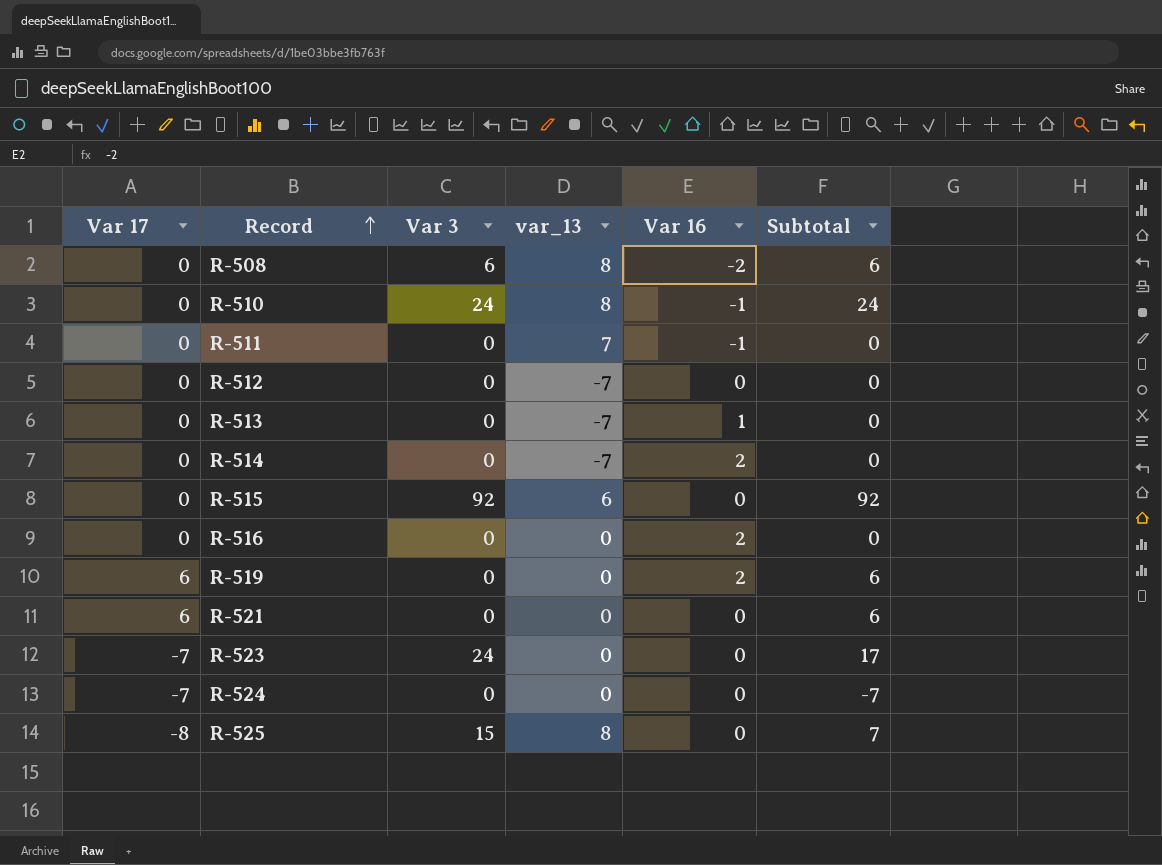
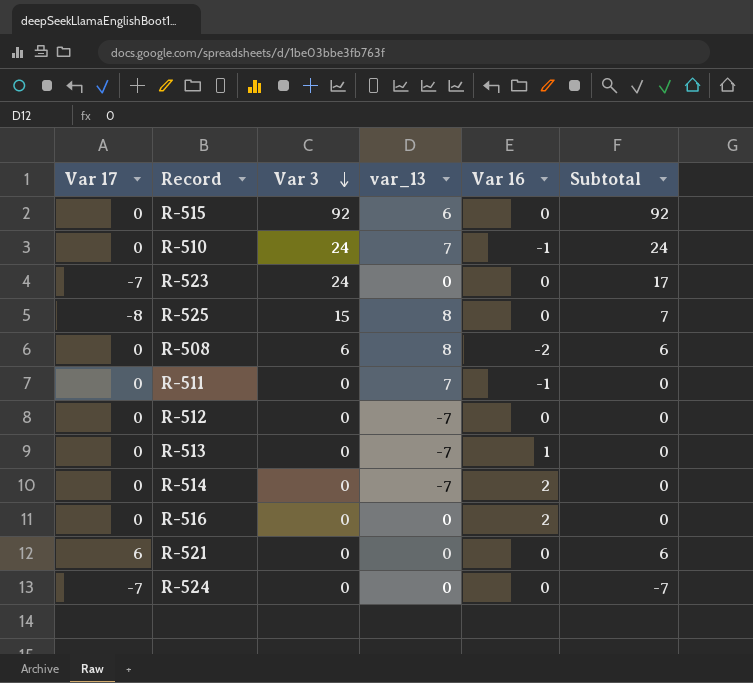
row order: Record ascending -> Var 3 descending
row R-519: 6 | 0 | 0 | 2 | 6 -> none
R-510 | var_13: 8 -> 7

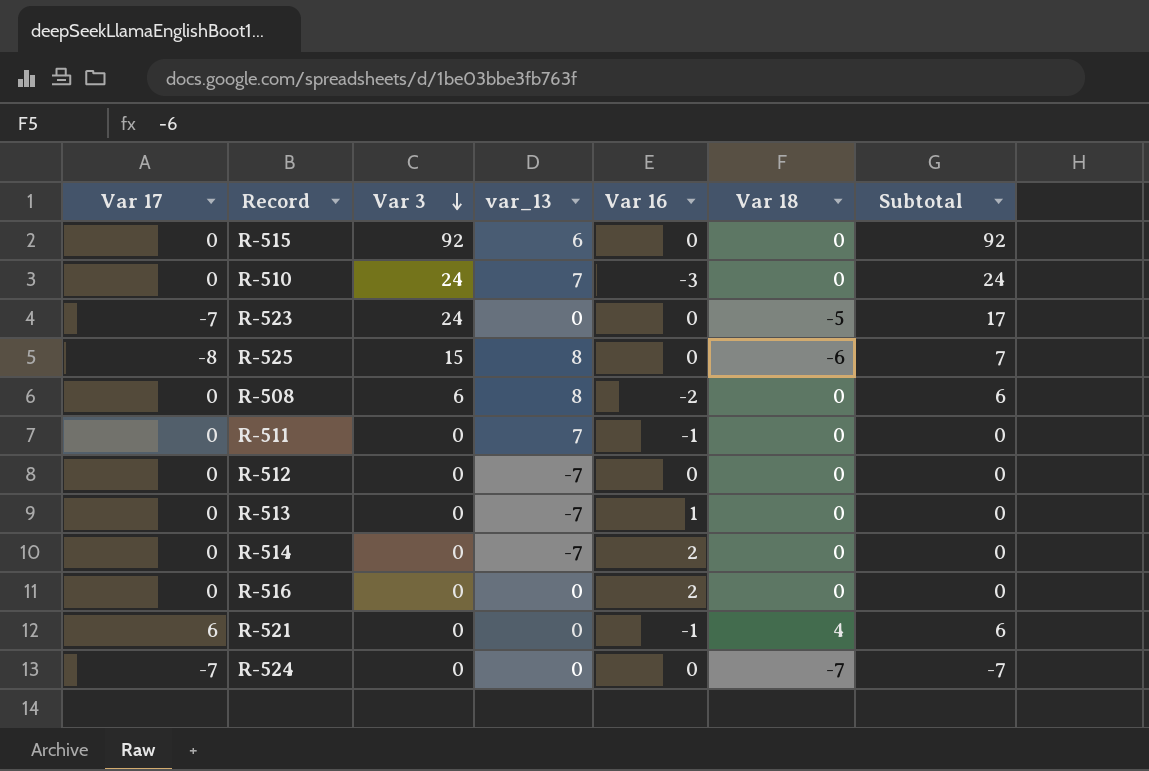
column Var 18 | position: none -> 6
R-510 | Var 16: -1 -> -3
R-521 | Var 16: 0 -> -1

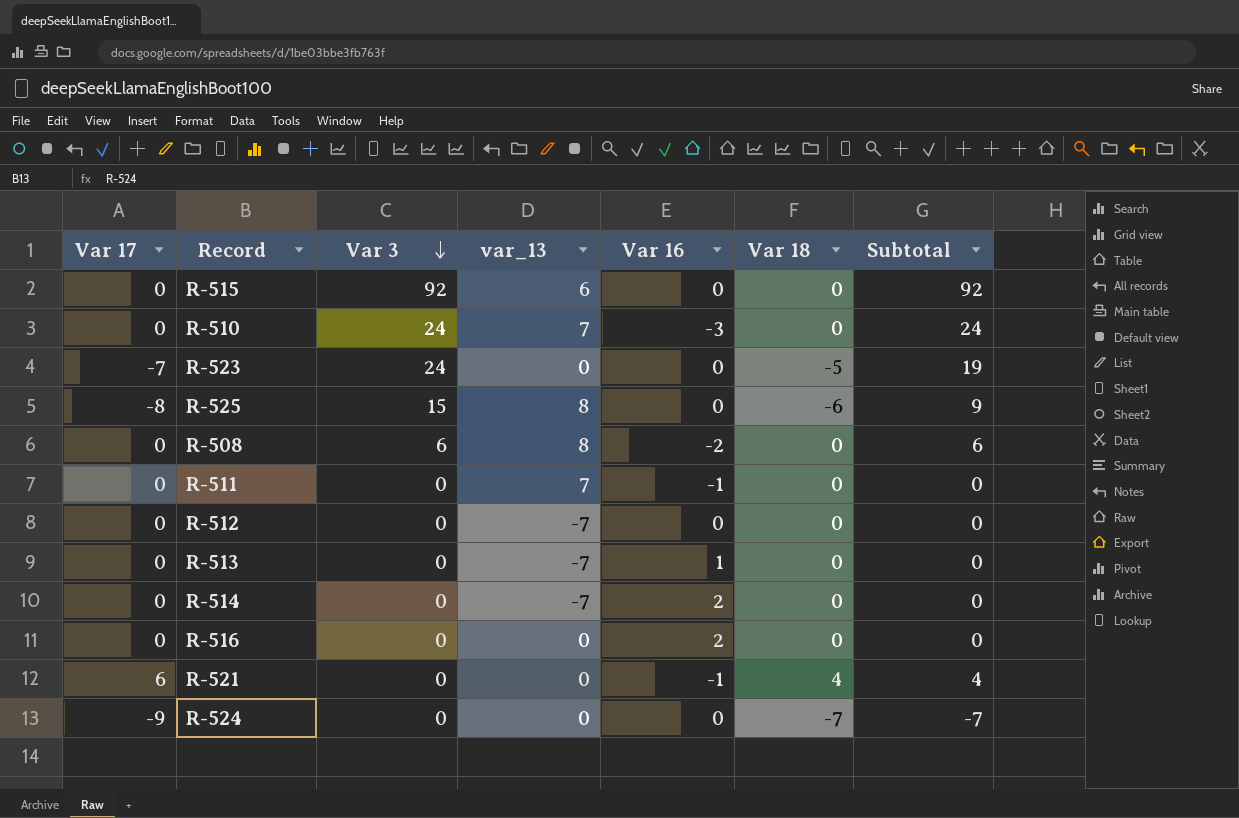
column Subtotal | formula: [Var 17] + [Var 3] -> [Var 3] + [Var 18]
R-524 | Var 17: -7 -> -9

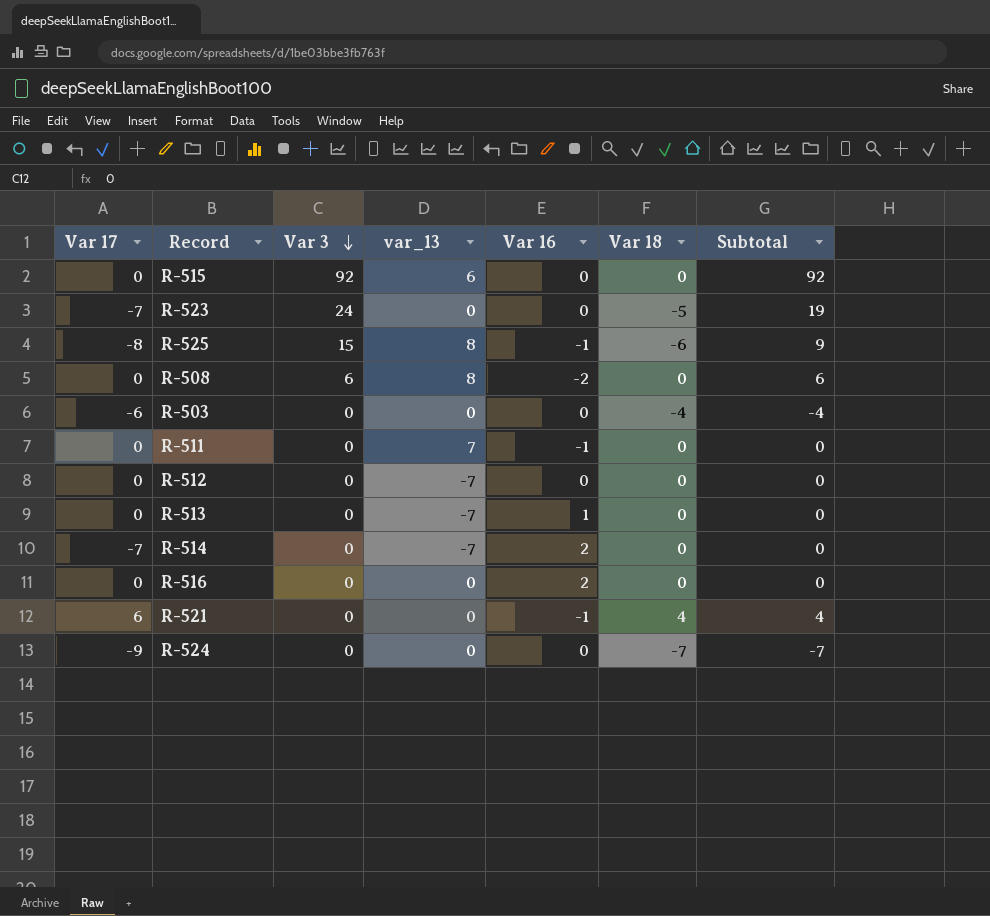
row R-510: 0 | 24 | 7 | -3 | 0 | 24 -> none
R-525 | Var 16: 0 -> -1
row R-503: none -> -6 | 0 | 0 | 0 | -4 | -4
R-514 | Var 17: 0 -> -7

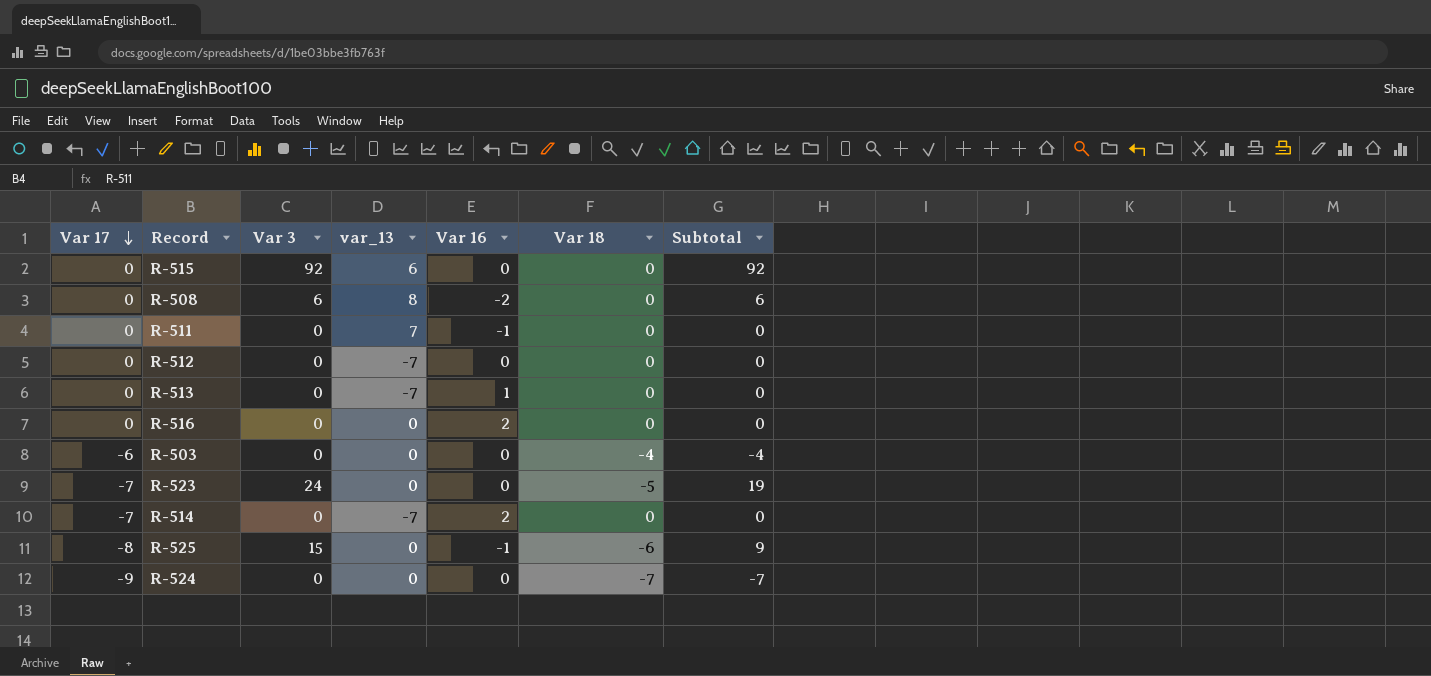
row order: Var 3 descending -> Var 17 descending
row R-521: 6 | 0 | 0 | -1 | 4 | 4 -> none
R-525 | var_13: 8 -> 0

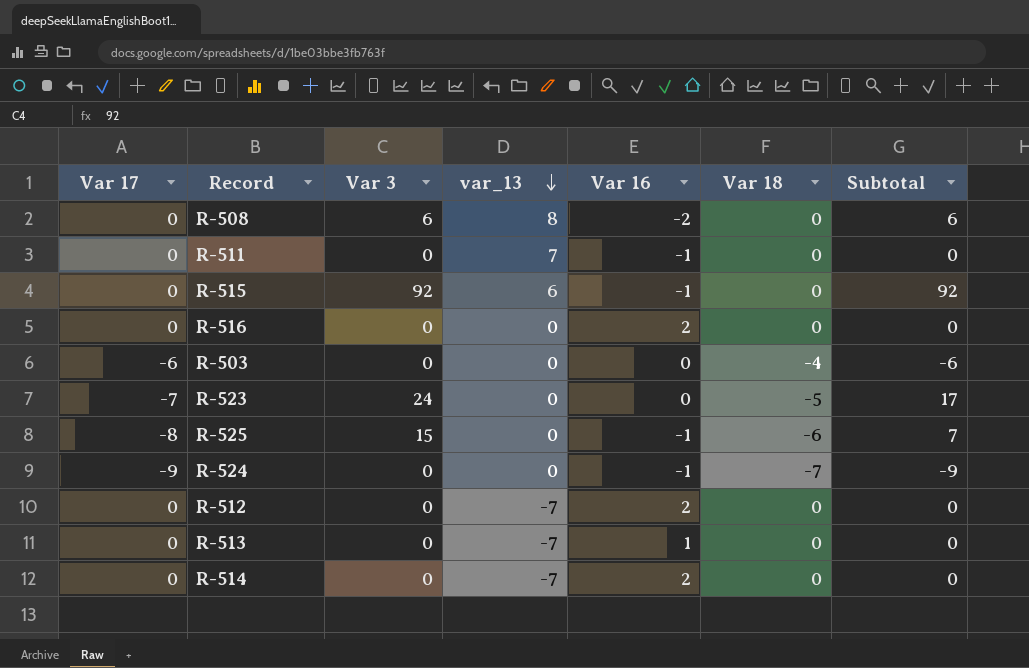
row order: Var 17 descending -> var_13 descending
column Subtotal | formula: [Var 3] + [Var 18] -> [Var 17] + [Var 3]
R-515 | Var 16: 0 -> -1
R-524 | Var 16: 0 -> -1
R-512 | Var 16: 0 -> 2
R-514 | Var 17: -7 -> 0

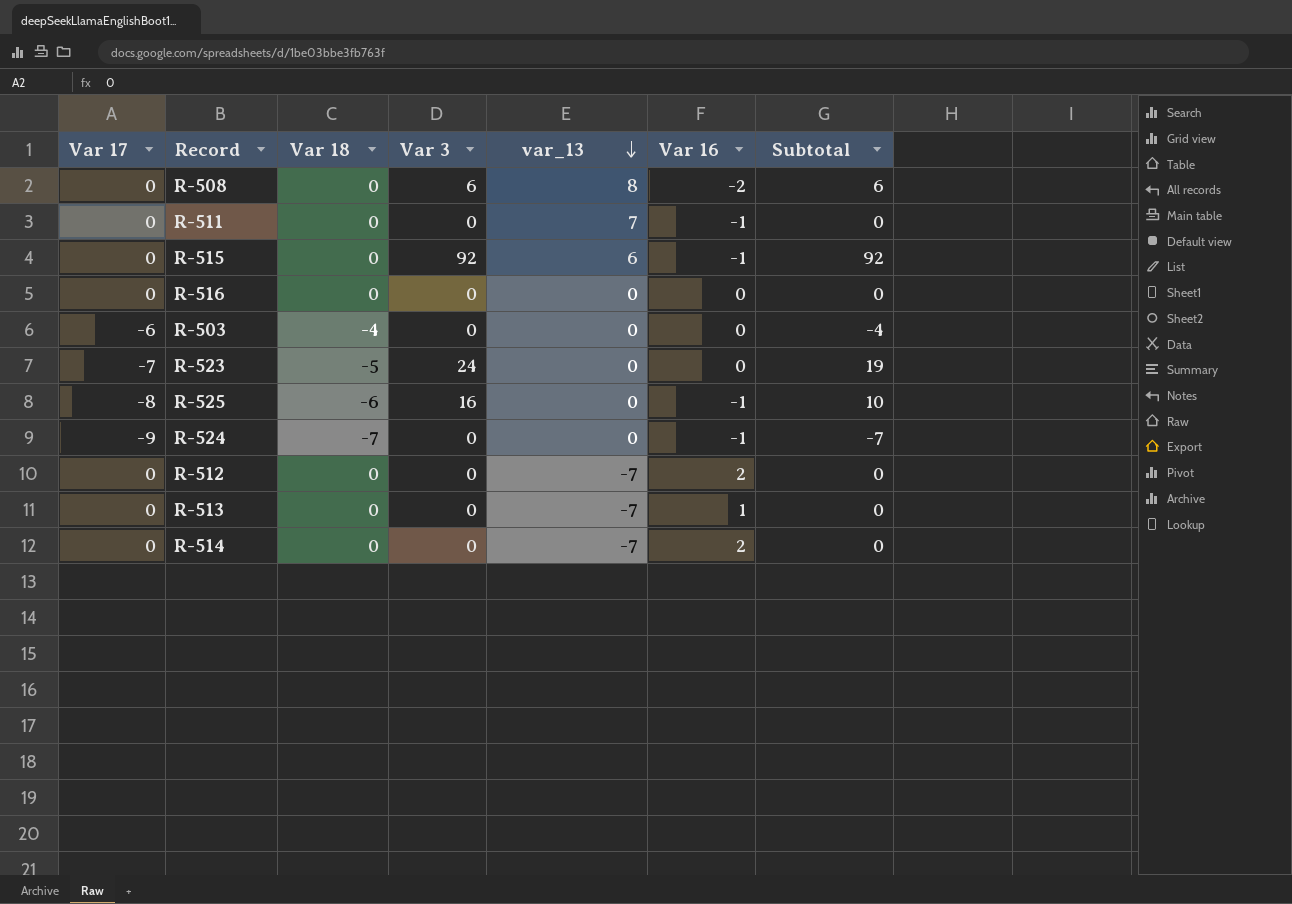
column Var 18 | position: 6 -> 3
column Subtotal | formula: [Var 17] + [Var 3] -> [Var 18] + [Var 3]
R-516 | Var 16: 2 -> 0
R-525 | Var 3: 15 -> 16

